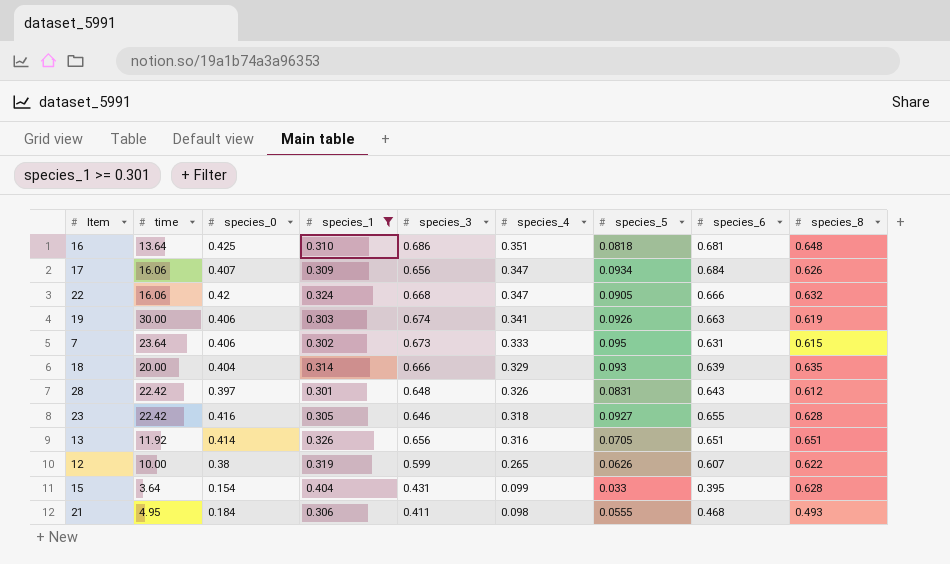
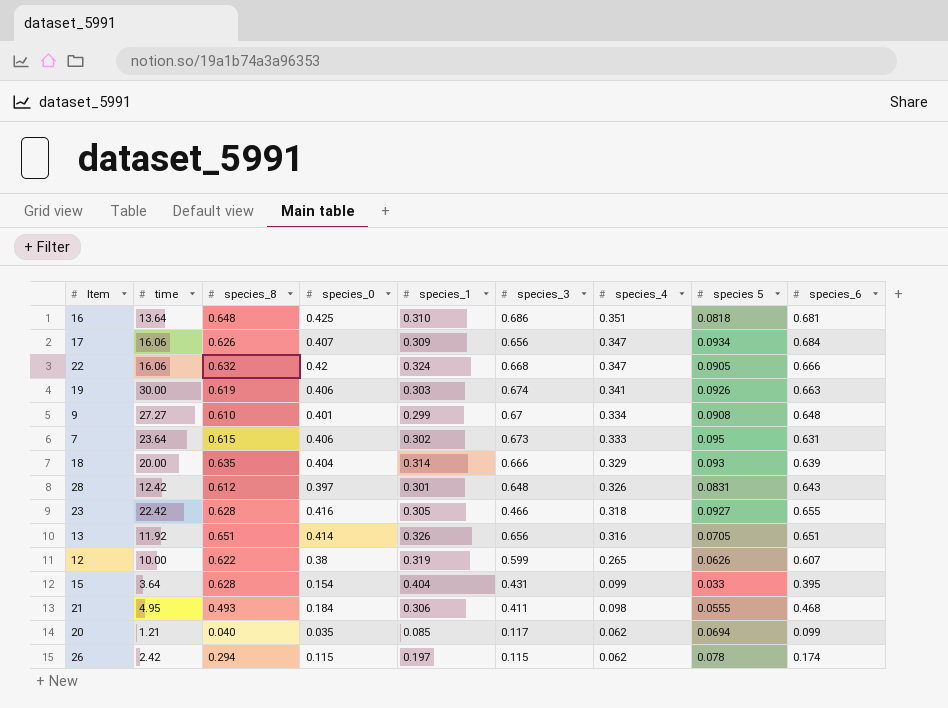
filter: species_1 >= 0.301 -> none
column species_8 | position: 9 -> 3
column name: species_5 -> species 5
28 | time: 22.42 -> 12.42
23 | species_3: 0.646 -> 0.466

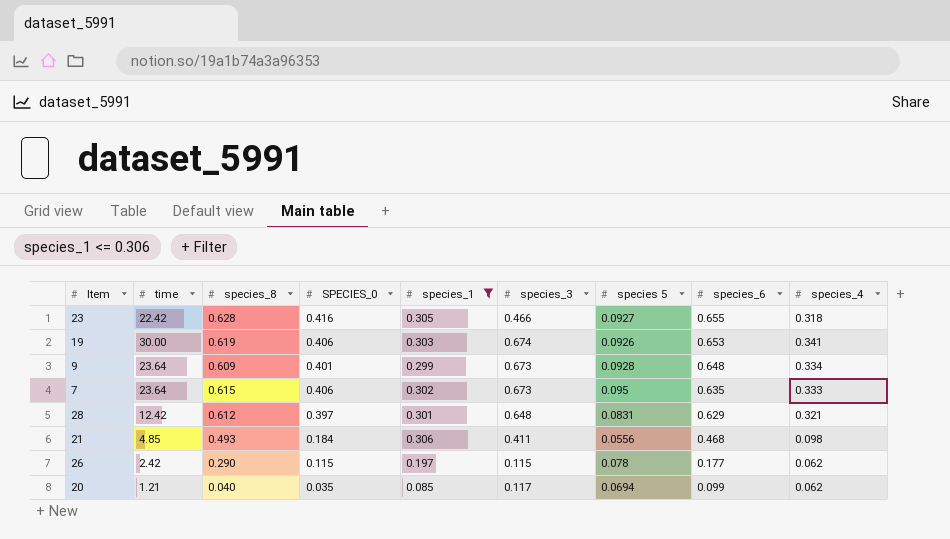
filter: none -> species_1 <= 0.306
row order: species_4 descending -> species_6 descending
column name: species_0 -> SPECIES_0
column species_4 | position: 7 -> 9
19 | species_6: 0.663 -> 0.653
9 | time: 27.27 -> 23.64
9 | species_8: 0.610 -> 0.609
9 | species_3: 0.67 -> 0.673
9 | species 5: 0.0908 -> 0.0928
7 | species_6: 0.631 -> 0.635
28 | species_6: 0.643 -> 0.629
28 | species_4: 0.326 -> 0.321
21 | time: 4.95 -> 4.85
21 | species 5: 0.0555 -> 0.0556
26 | species_8: 0.294 -> 0.290
26 | species_6: 0.174 -> 0.177

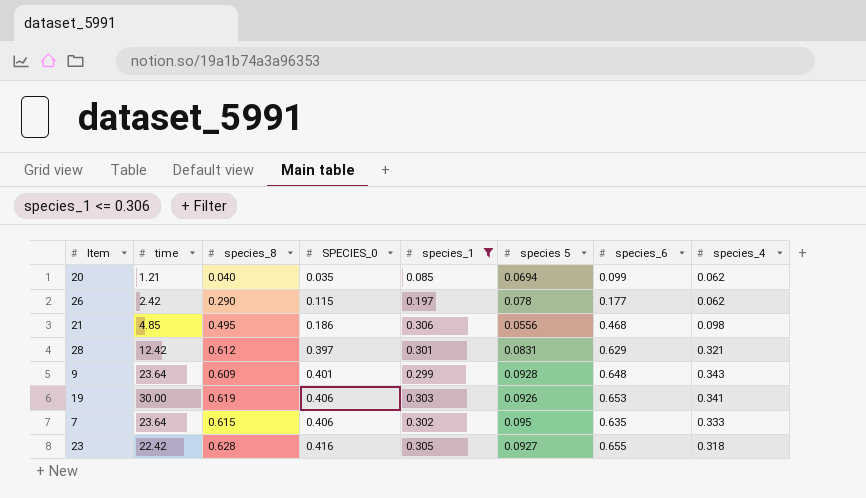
row order: species_6 descending -> SPECIES_0 ascending
column species_3 | position: 6 -> none
21 | species_8: 0.493 -> 0.495
21 | SPECIES_0: 0.184 -> 0.186
9 | species_4: 0.334 -> 0.343

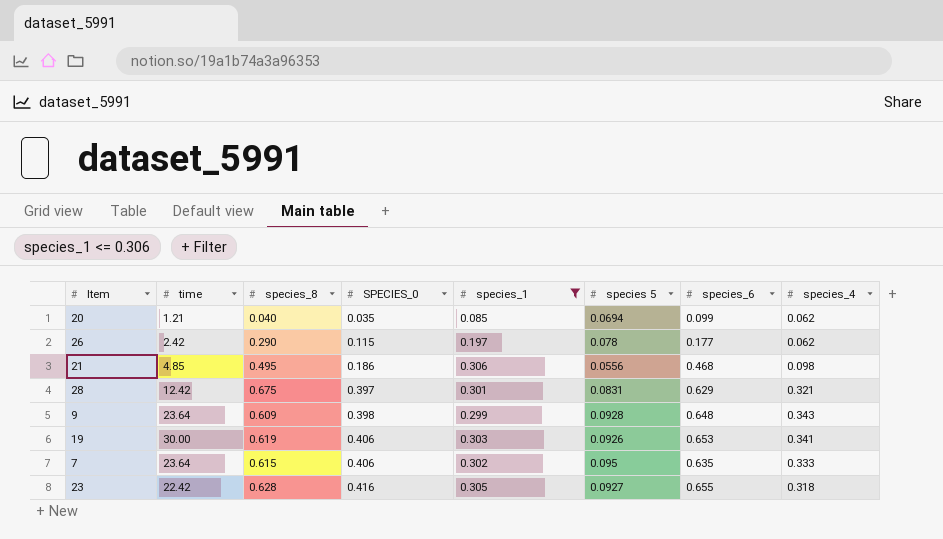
28 | species_8: 0.612 -> 0.675
9 | SPECIES_0: 0.401 -> 0.398

